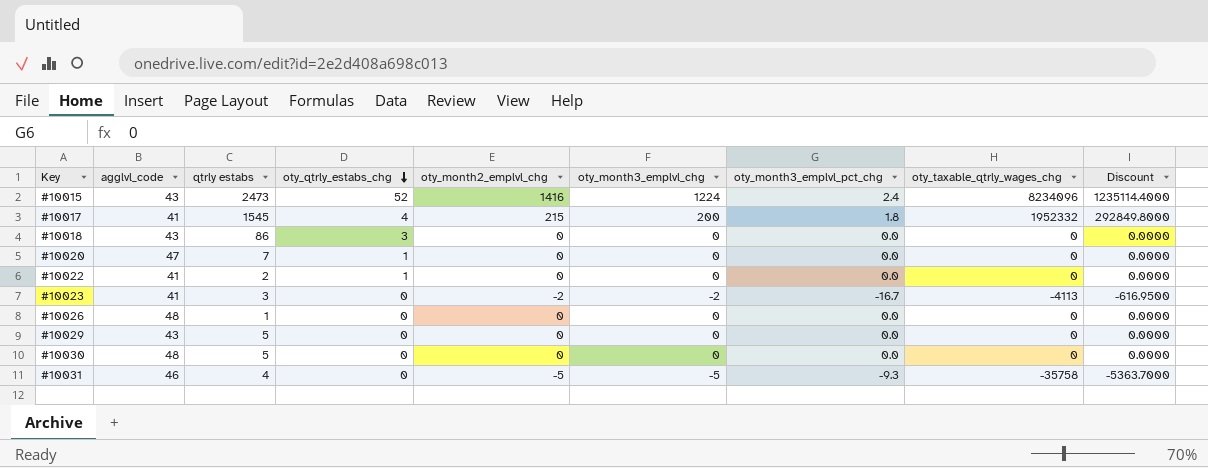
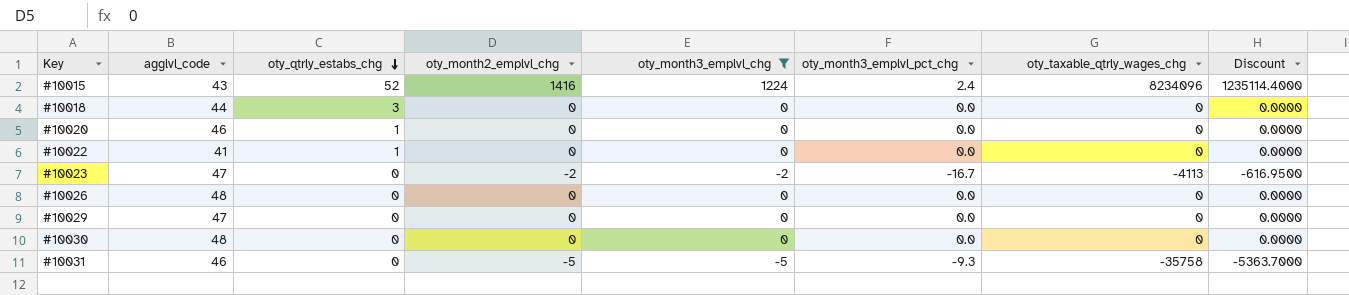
filter: none -> oty_month3_emplvl_chg != 200
column qtrly estabs | position: 3 -> none
#10018 | agglvl_code: 43 -> 44
#10020 | agglvl_code: 47 -> 46
#10023 | agglvl_code: 41 -> 47
#10029 | agglvl_code: 43 -> 47

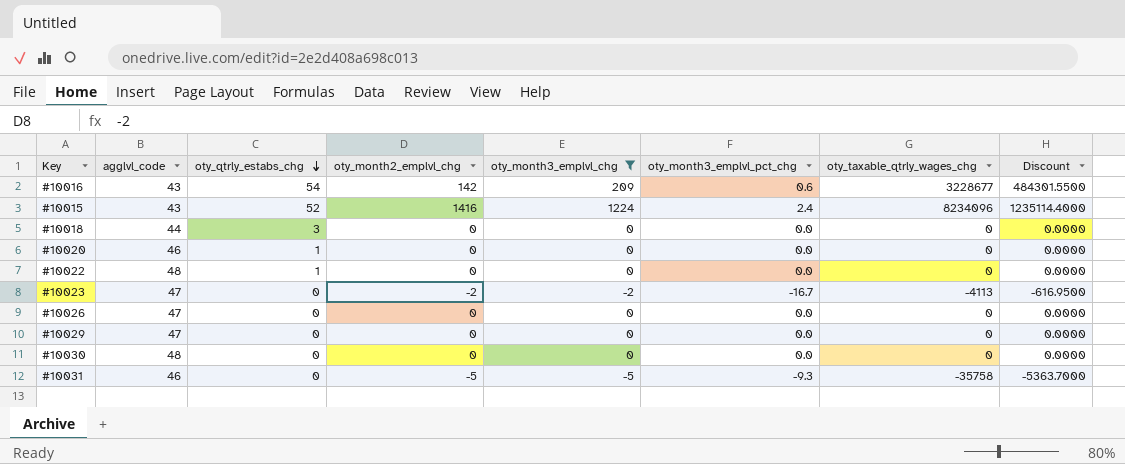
row #10016: none -> 43 | 54 | 142 | 209 | 0.6 | 3228677 | 484301.5500
#10022 | agglvl_code: 41 -> 48
#10026 | agglvl_code: 48 -> 47

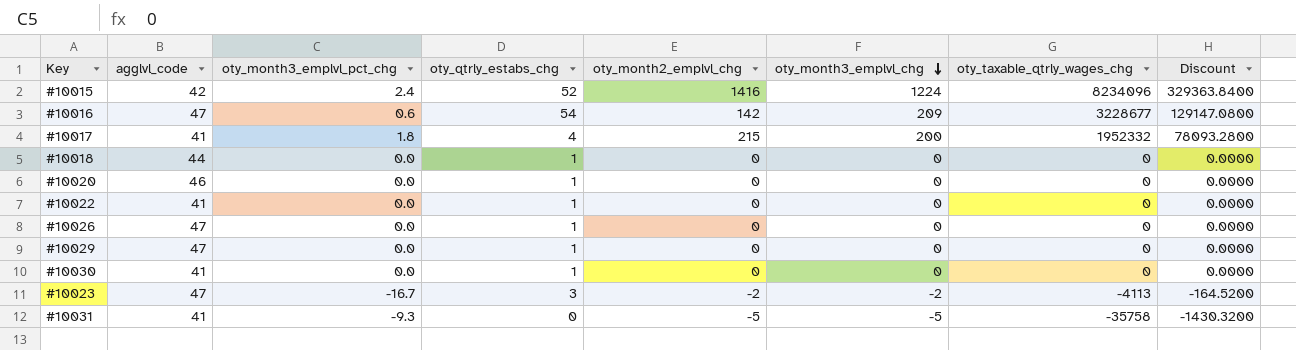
filter: oty_month3_emplvl_chg != 200 -> none
row order: oty_qtrly_estabs_chg descending -> oty_month3_emplvl_chg descending
column oty_month3_emplvl_pct_chg | position: 6 -> 3
column Discount | formula: [oty_taxable_qtrly_wages_chg] * 0.15 -> [oty_taxable_qtrly_wages_chg] * 0.04
#10015 | agglvl_code: 43 -> 42
#10016 | agglvl_code: 43 -> 47
#10018 | oty_qtrly_estabs_chg: 3 -> 1
#10022 | agglvl_code: 48 -> 41
#10026 | oty_qtrly_estabs_chg: 0 -> 1
#10029 | oty_qtrly_estabs_chg: 0 -> 1
#10030 | agglvl_code: 48 -> 41
#10030 | oty_qtrly_estabs_chg: 0 -> 1
#10023 | oty_qtrly_estabs_chg: 0 -> 3
#10031 | agglvl_code: 46 -> 41

